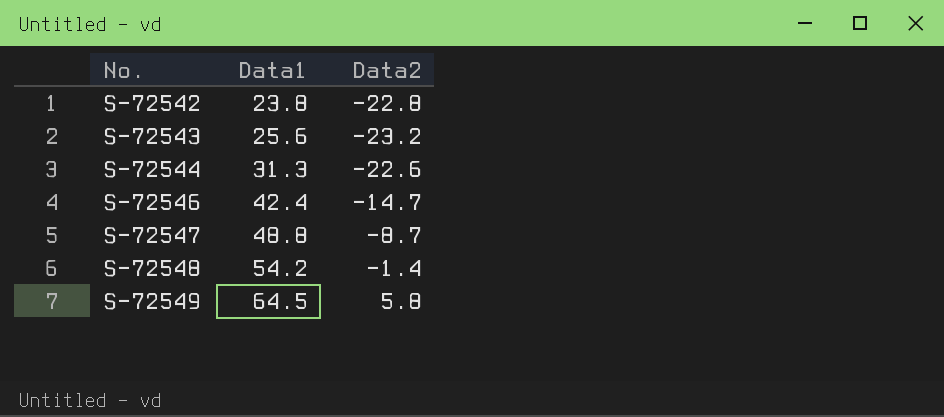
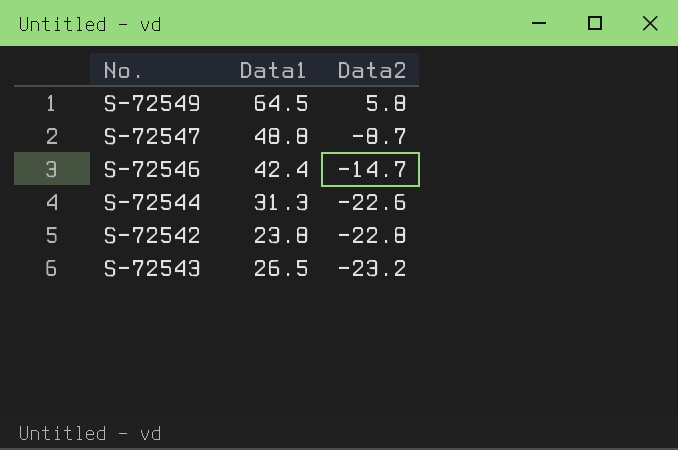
row order: No. ascending -> Data2 descending
row S-72548: 54.2 | -1.4 -> none
S-72543 | Data1: 25.6 -> 26.5

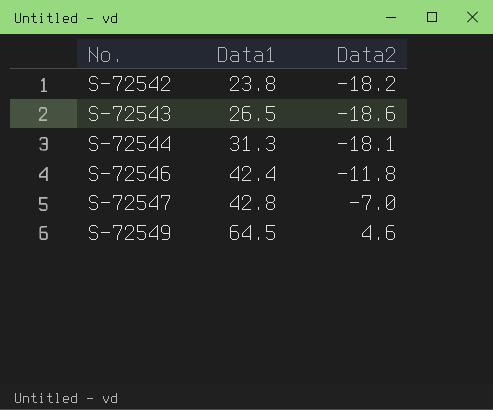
row order: Data2 descending -> No. ascending
S-72542 | Data2: -22.8 -> -18.2
S-72543 | Data2: -23.2 -> -18.6
S-72544 | Data2: -22.6 -> -18.1
S-72546 | Data2: -14.7 -> -11.8
S-72547 | Data1: 48.8 -> 42.8
S-72547 | Data2: -8.7 -> -7.0
S-72549 | Data2: 5.8 -> 4.6

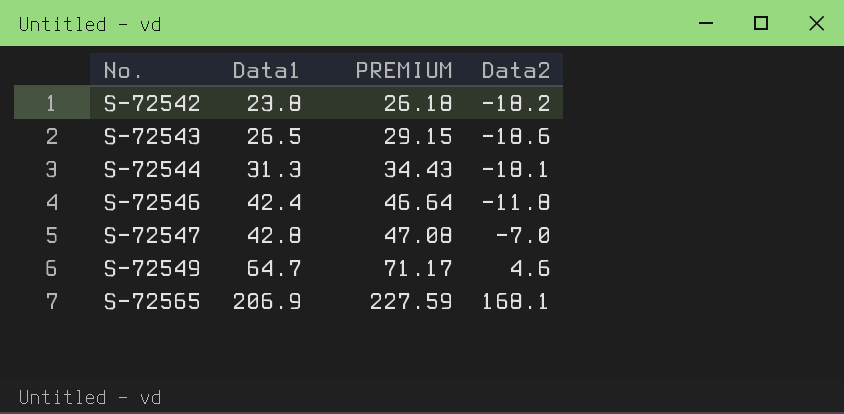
column PREMIUM | formula: none -> [Data1] * 1.1
S-72549 | Data1: 64.5 -> 64.7
row S-72565: none -> 206.9 | 227.59 | 168.1

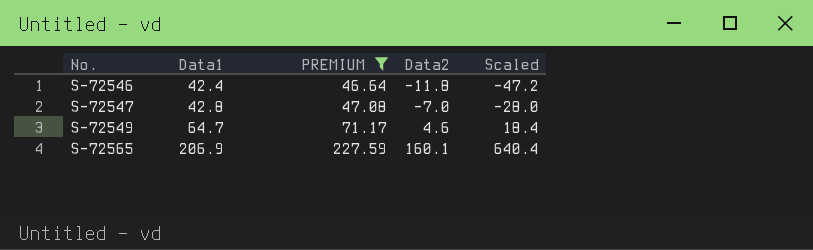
filter: none -> PREMIUM >= 46.64
column Scaled | formula: none -> [Data2] * 4
S-72565 | Data2: 168.1 -> 160.1

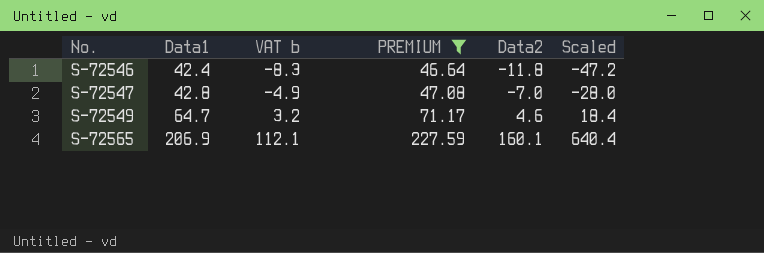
column VAT b | formula: none -> [Data2] * 0.7

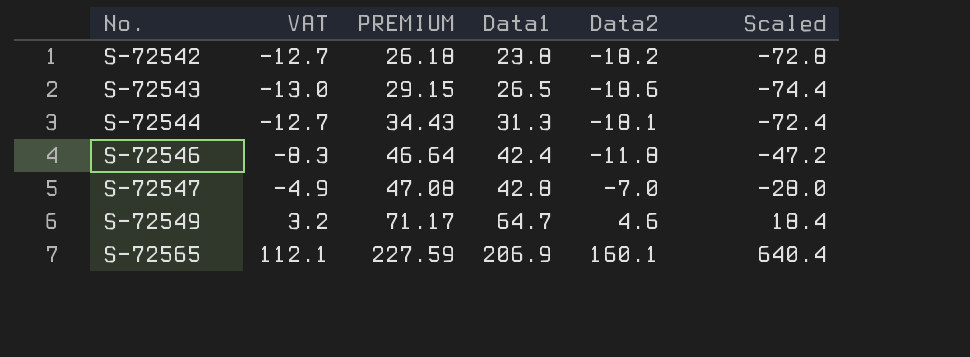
filter: PREMIUM >= 46.64 -> none
column name: VAT b -> VAT
column Data1 | position: 2 -> 4

